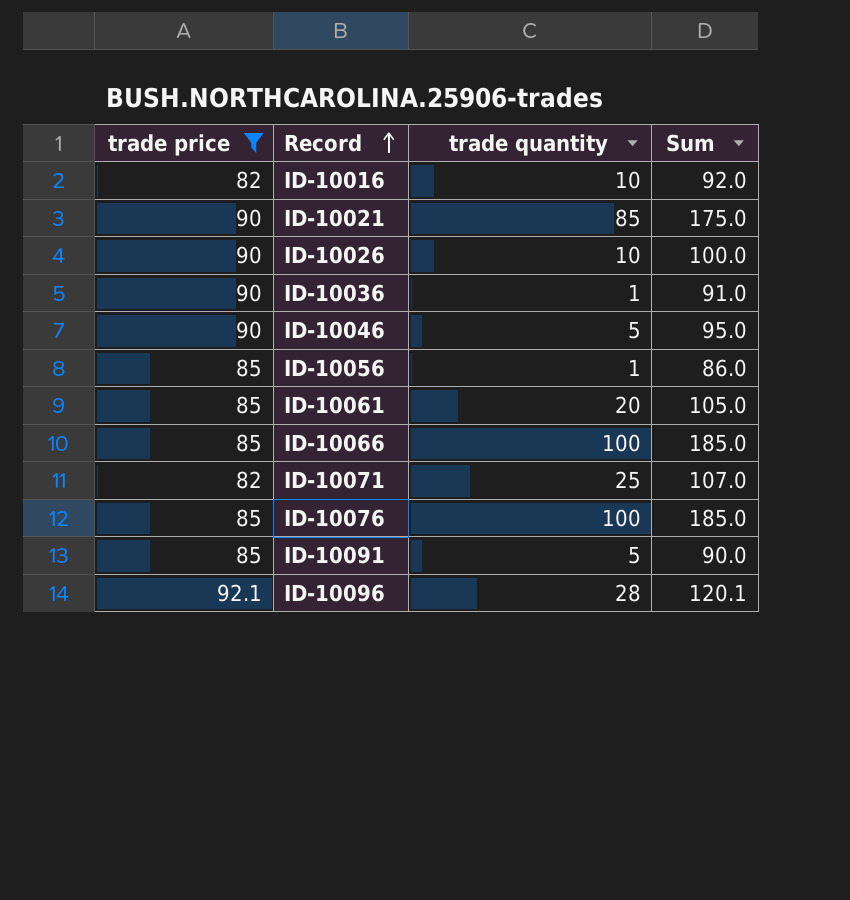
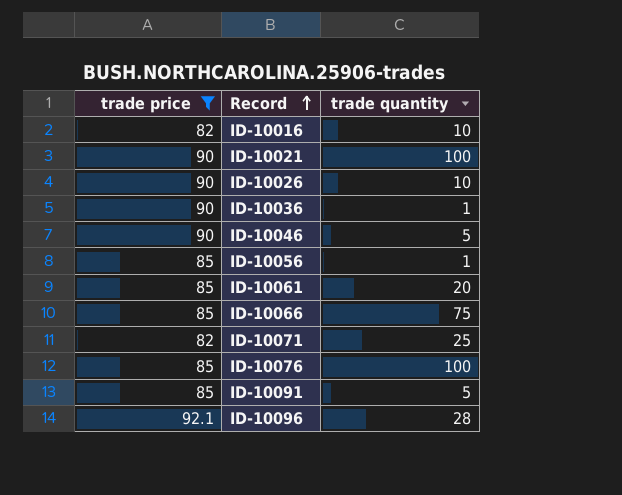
column Sum | formula: [trade price] + [trade quantity] -> none
ID-10021 | trade quantity: 85 -> 100
ID-10066 | trade quantity: 100 -> 75

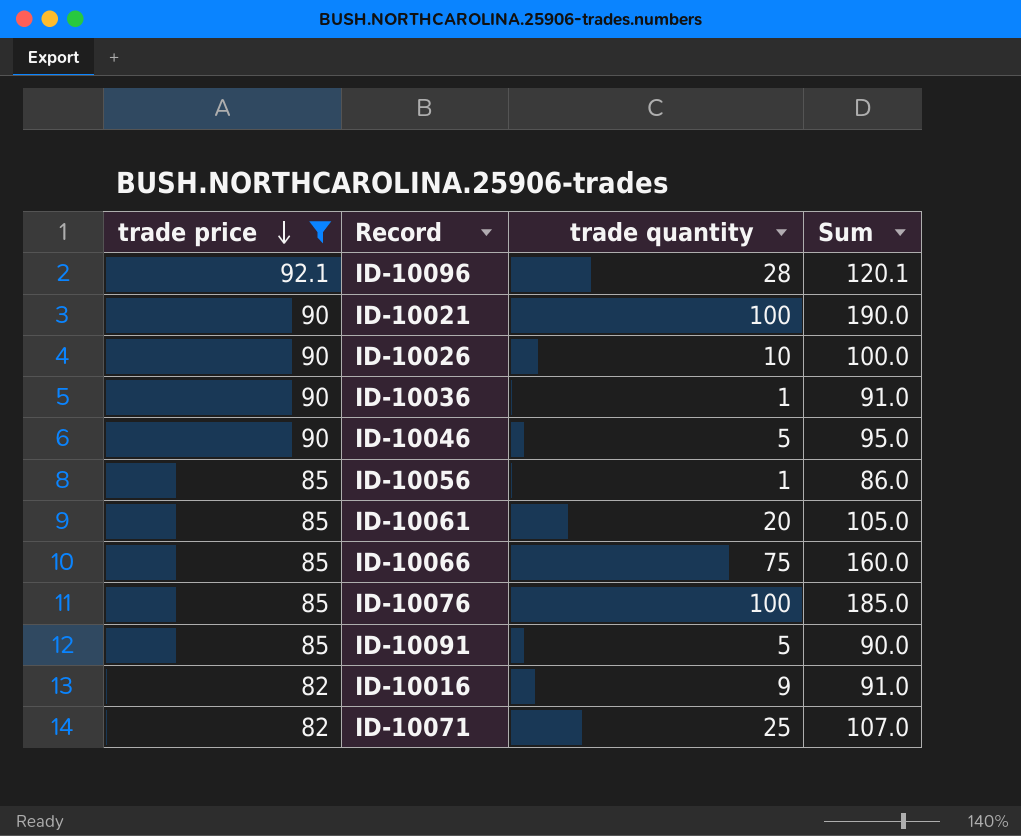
row order: Record ascending -> trade price descending
column Sum | formula: none -> [trade price] + [trade quantity]
ID-10016 | trade quantity: 10 -> 9

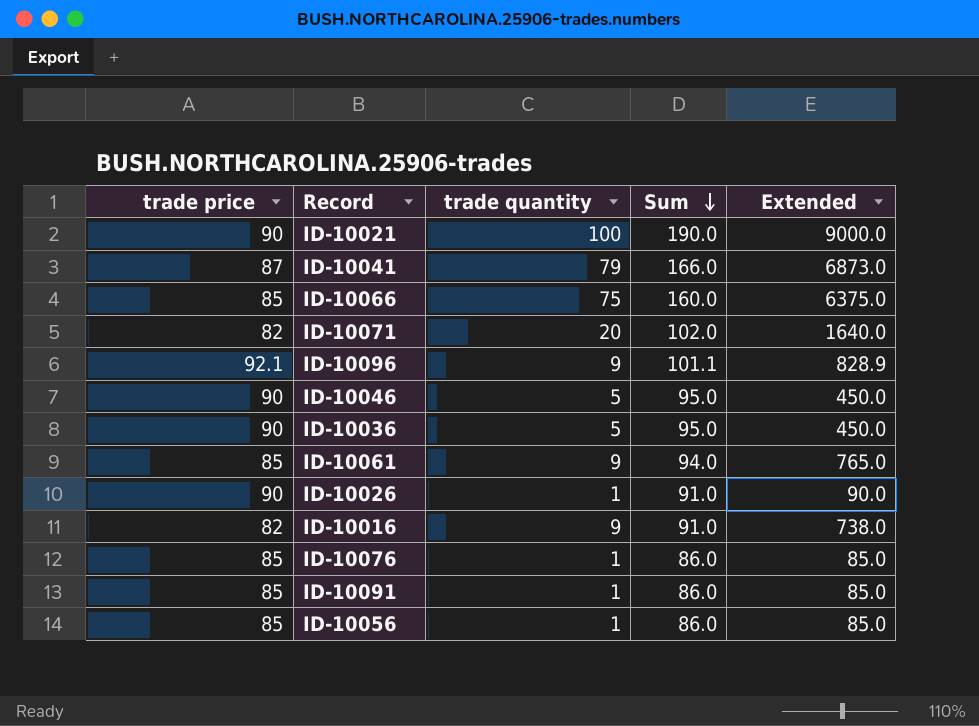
filter: trade price != 87 -> none
row order: trade price descending -> Sum descending
column Extended | formula: none -> [trade price] * [trade quantity]
ID-10071 | trade quantity: 25 -> 20
ID-10071 | Sum: 107.0 -> 102.0
ID-10096 | trade quantity: 28 -> 9
ID-10096 | Sum: 120.1 -> 101.1
ID-10036 | trade quantity: 1 -> 5
ID-10036 | Sum: 91.0 -> 95.0
ID-10061 | trade quantity: 20 -> 9
ID-10061 | Sum: 105.0 -> 94.0
ID-10026 | trade quantity: 10 -> 1
ID-10026 | Sum: 100.0 -> 91.0
ID-10076 | trade quantity: 100 -> 1
ID-10076 | Sum: 185.0 -> 86.0
ID-10091 | trade quantity: 5 -> 1
ID-10091 | Sum: 90.0 -> 86.0

